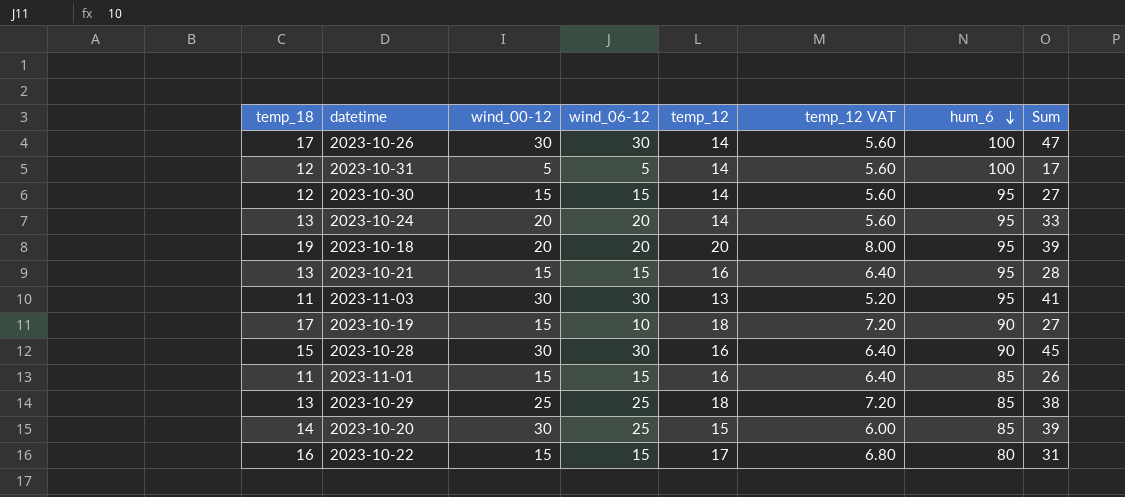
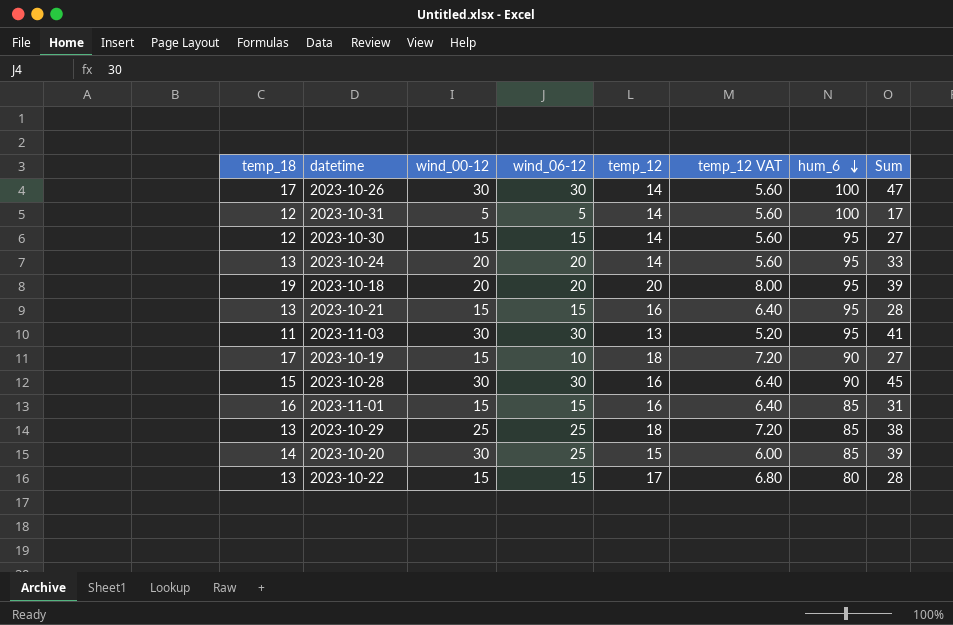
2023-11-01 | temp_18: 11 -> 16
2023-11-01 | Sum: 26 -> 31
2023-10-22 | temp_18: 16 -> 13
2023-10-22 | Sum: 31 -> 28

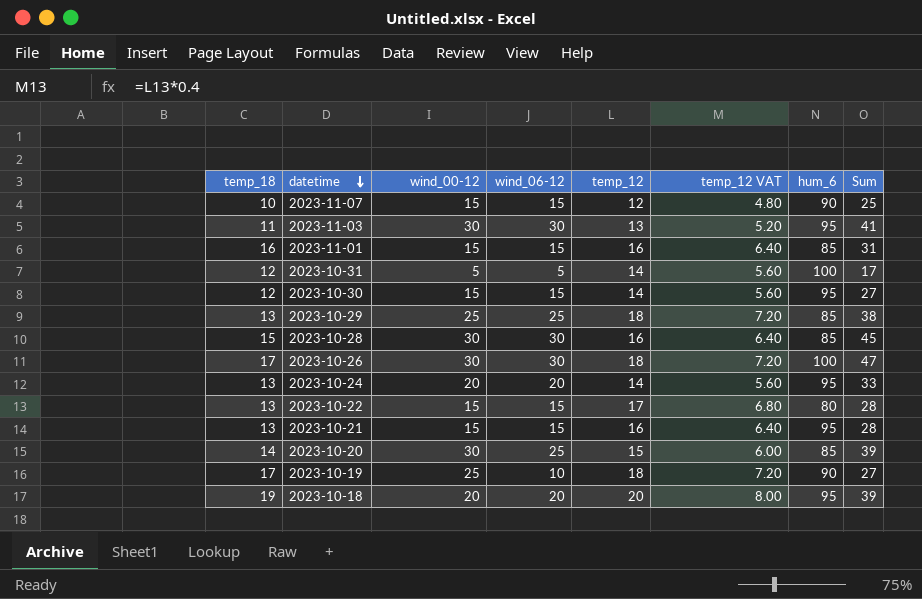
row order: hum_6 descending -> datetime descending
row 2023-11-07: none -> 10 | 15 | 15 | 12 | 4.80 | 90 | 25
2023-10-28 | hum_6: 90 -> 85
2023-10-26 | temp_12: 14 -> 18
2023-10-26 | temp_12 VAT: 5.60 -> 7.20
2023-10-19 | wind_00-12: 15 -> 25

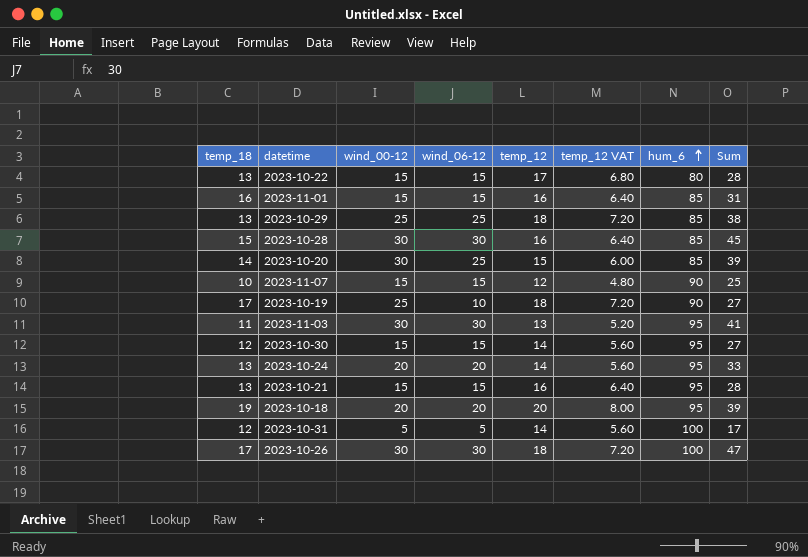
row order: datetime descending -> hum_6 ascending

